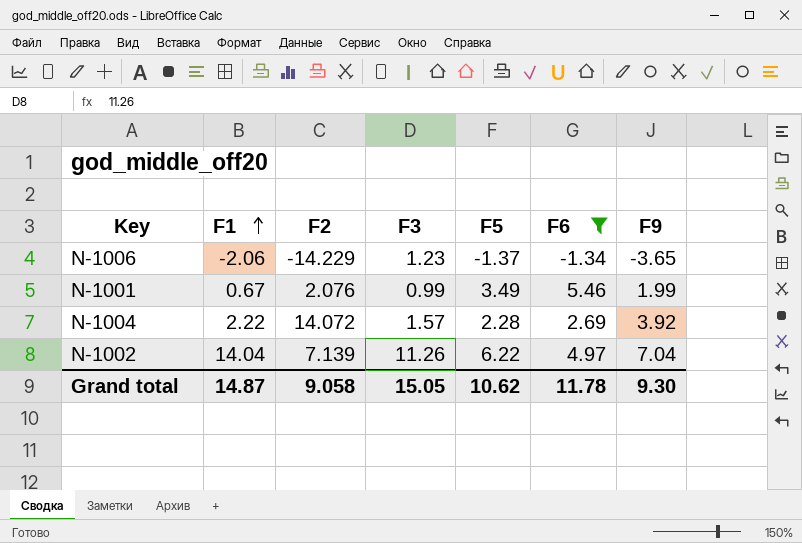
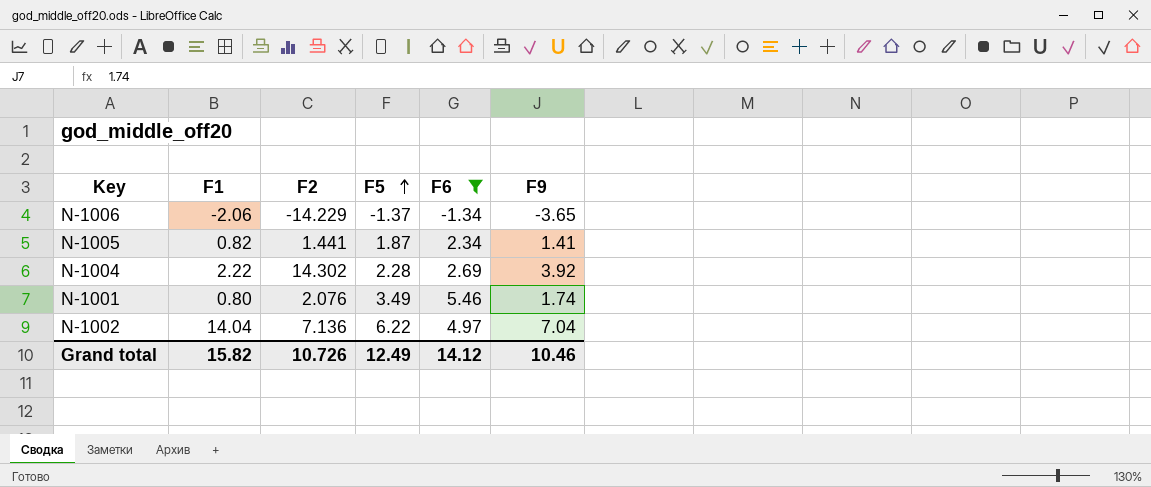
row order: F1 ascending -> F5 ascending
column F3 | position: 4 -> none
row N-1005: none -> 0.82 | 1.441 | 1.87 | 2.34 | 1.41
N-1004 | F2: 14.072 -> 14.302
N-1001 | F1: 0.67 -> 0.80
N-1001 | F9: 1.99 -> 1.74
N-1002 | F2: 7.139 -> 7.136
Grand total | F1: 14.87 -> 15.82
Grand total | F2: 9.058 -> 10.726
Grand total | F5: 10.62 -> 12.49
Grand total | F6: 11.78 -> 14.12
Grand total | F9: 9.30 -> 10.46

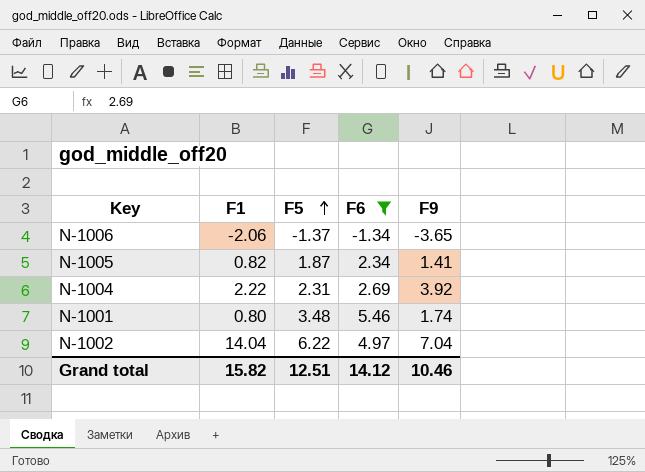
column F2 | position: 3 -> none
N-1004 | F5: 2.28 -> 2.31
N-1001 | F5: 3.49 -> 3.48
Grand total | F5: 12.49 -> 12.51

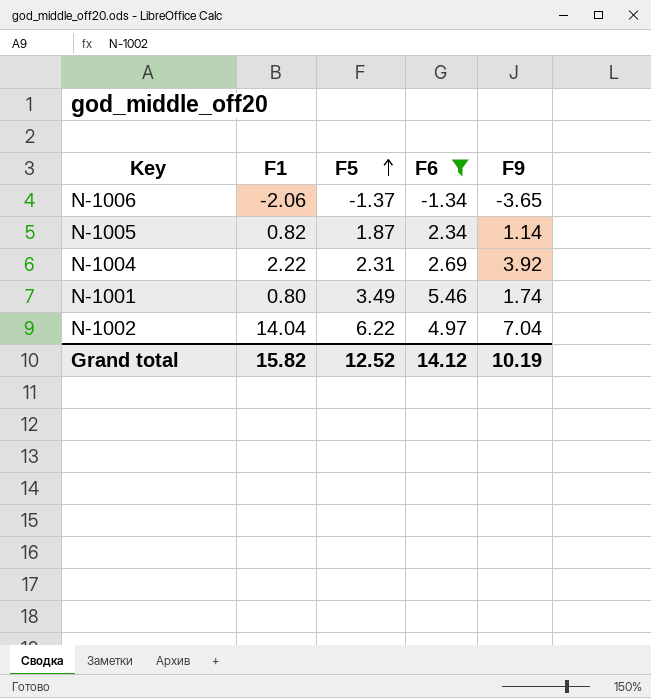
N-1005 | F9: 1.41 -> 1.14
N-1001 | F5: 3.48 -> 3.49
Grand total | F5: 12.51 -> 12.52
Grand total | F9: 10.46 -> 10.19

